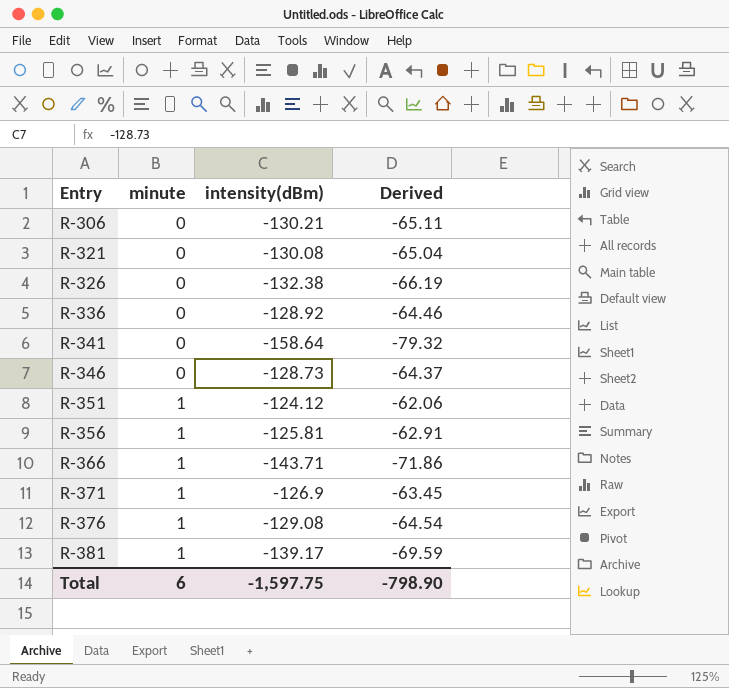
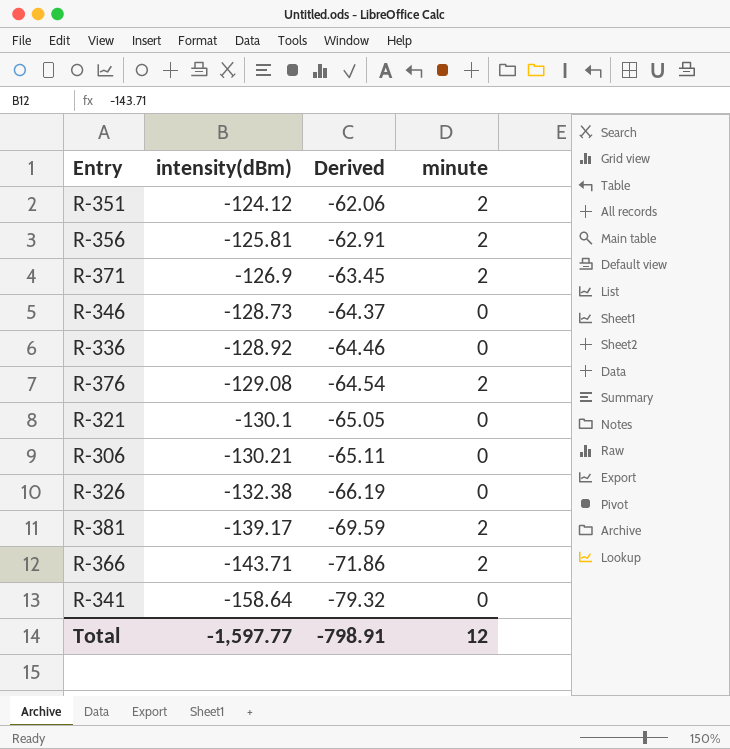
row order: Entry ascending -> intensity(dBm) descending
column minute | position: 2 -> 4
R-351 | minute: 1 -> 2
R-356 | minute: 1 -> 2
R-371 | minute: 1 -> 2
R-376 | minute: 1 -> 2
R-321 | intensity(dBm): -130.08 -> -130.1
R-321 | Derived: -65.04 -> -65.05
R-381 | minute: 1 -> 2
R-366 | minute: 1 -> 2
Total | intensity(dBm): -1,597.75 -> -1,597.77
Total | Derived: -798.90 -> -798.91
Total | minute: 6 -> 12

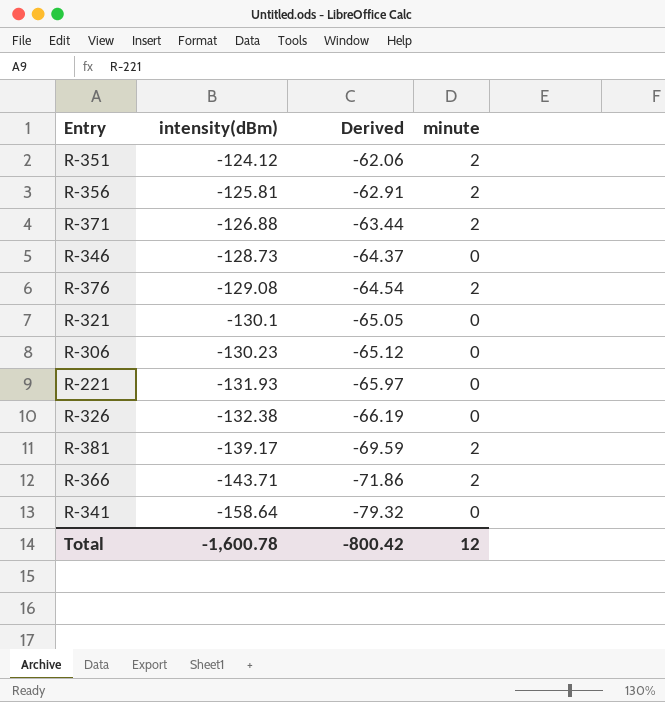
row R-336: -128.92 | -64.46 | 0 -> none
R-371 | intensity(dBm): -126.9 -> -126.88
R-371 | Derived: -63.45 -> -63.44
R-306 | intensity(dBm): -130.21 -> -130.23
R-306 | Derived: -65.11 -> -65.12
row R-221: none -> -131.93 | -65.97 | 0
Total | intensity(dBm): -1,597.77 -> -1,600.78
Total | Derived: -798.91 -> -800.42

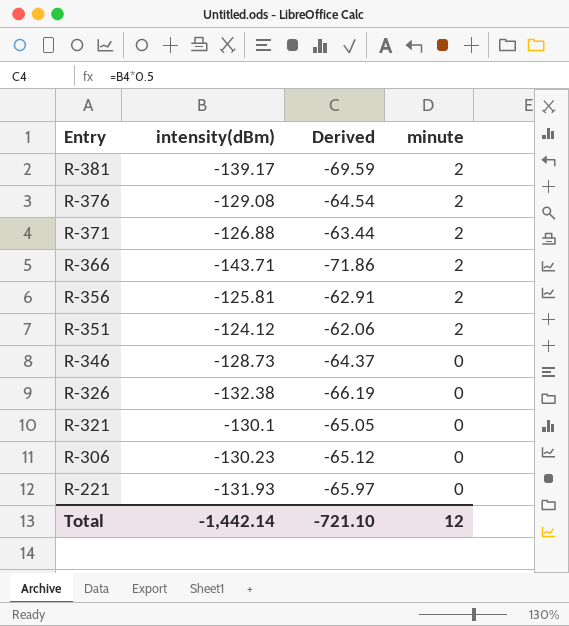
row order: intensity(dBm) descending -> Entry descending
row R-341: -158.64 | -79.32 | 0 -> none
Total | intensity(dBm): -1,600.78 -> -1,442.14
Total | Derived: -800.42 -> -721.10

